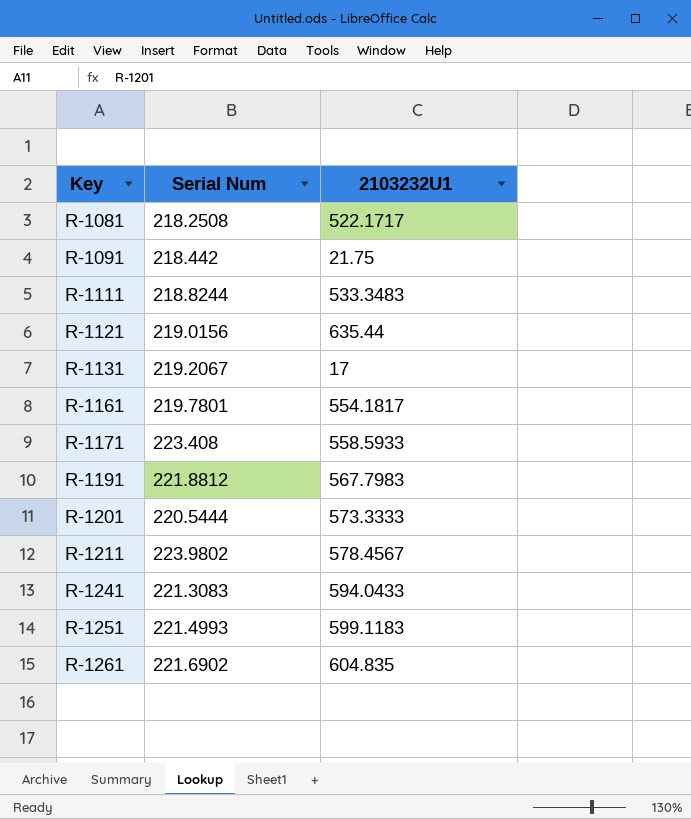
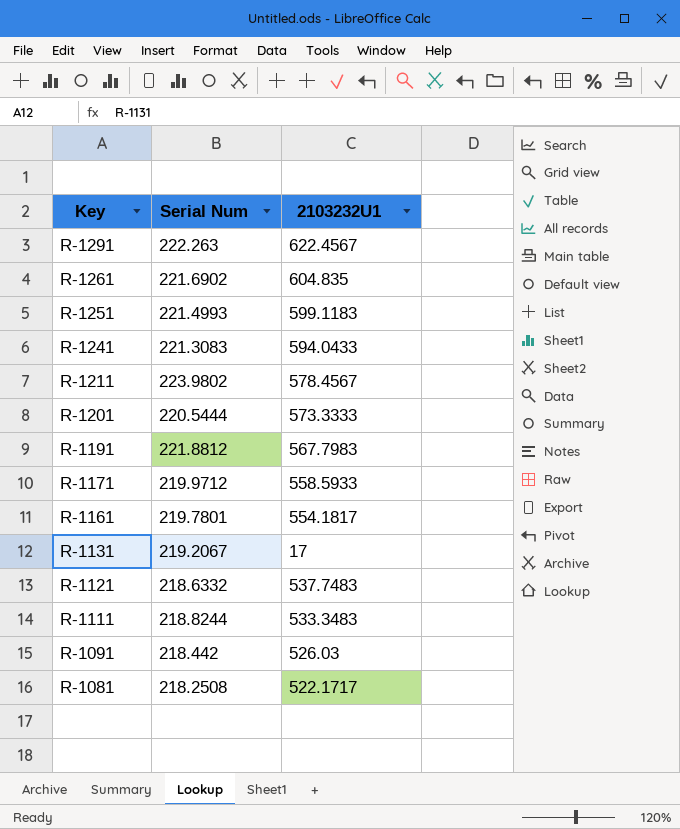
row order: Key ascending -> Key descending
row R-1291: none -> 222.263 | 622.4567
R-1171 | Serial Num: 223.408 -> 219.9712
R-1121 | Serial Num: 219.0156 -> 218.6332
R-1121 | 2103232U1: 635.44 -> 537.7483
R-1091 | 2103232U1: 21.75 -> 526.03

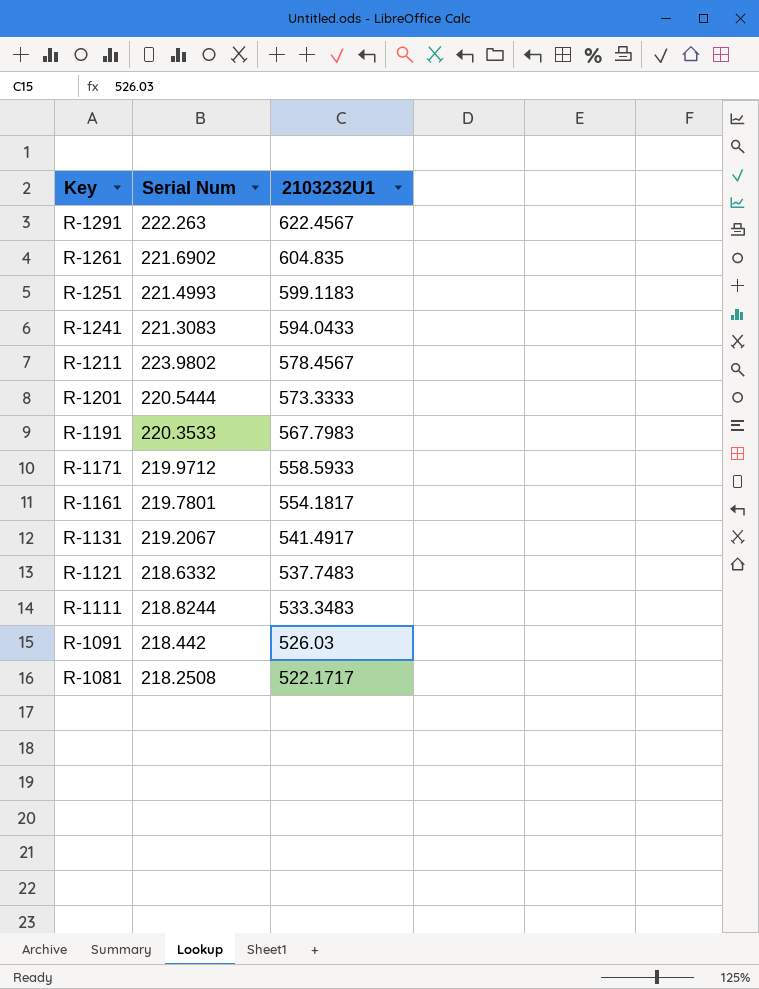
R-1191 | Serial Num: 221.8812 -> 220.3533
R-1131 | 2103232U1: 17 -> 541.4917

